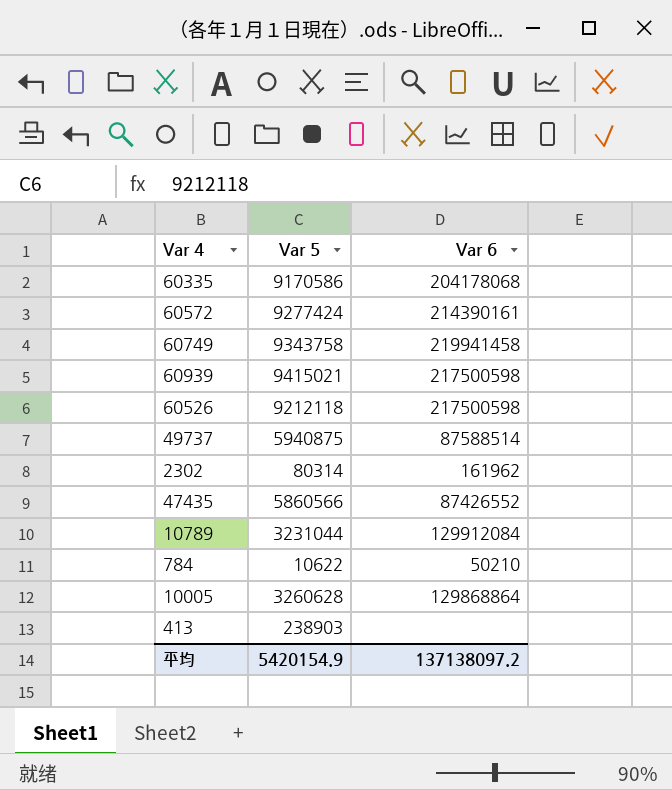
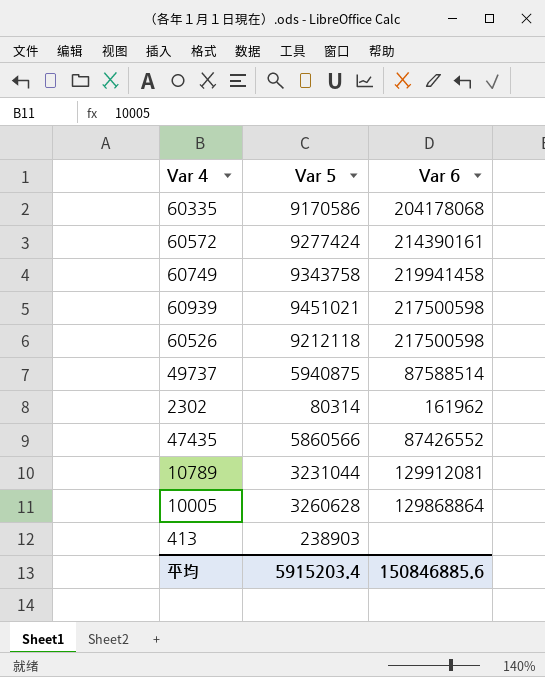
row 784: 10622 | 50210 -> none
60939 | Var 5: 9415021 -> 9451021
10789 | Var 6: 129912084 -> 129912081
平均 | Var 5: 5420154.9 -> 5915203.4
平均 | Var 6: 137138097.2 -> 150846885.6

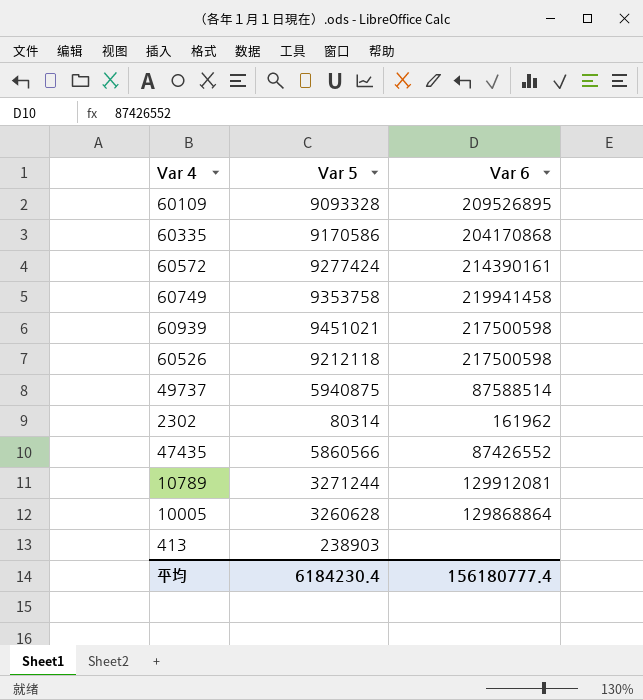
row 60109: none -> 9093328 | 209526895
60335 | Var 6: 204178068 -> 204170868
60749 | Var 5: 9343758 -> 9353758
10789 | Var 5: 3231044 -> 3271244
平均 | Var 5: 5915203.4 -> 6184230.4
平均 | Var 6: 150846885.6 -> 156180777.4

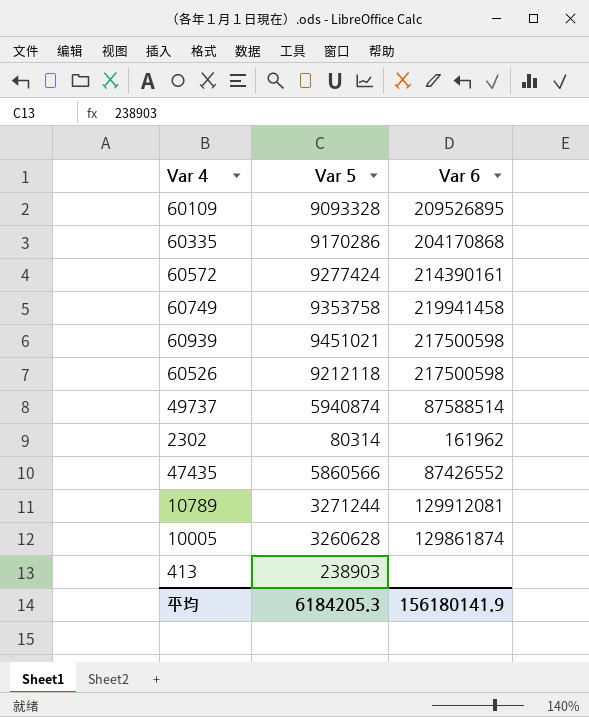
60335 | Var 5: 9170586 -> 9170286
49737 | Var 5: 5940875 -> 5940874
10005 | Var 6: 129868864 -> 129861874
平均 | Var 5: 6184230.4 -> 6184205.3
平均 | Var 6: 156180777.4 -> 156180141.9

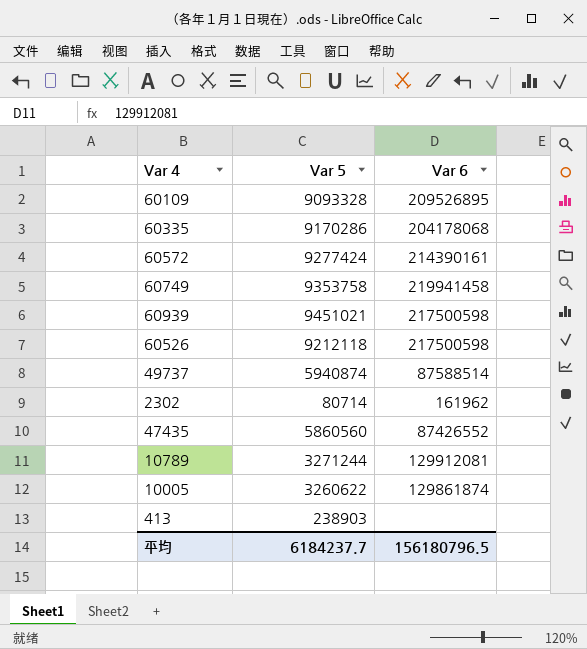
60335 | Var 6: 204170868 -> 204178068
2302 | Var 5: 80314 -> 80714
47435 | Var 5: 5860566 -> 5860560
10005 | Var 5: 3260628 -> 3260622
平均 | Var 5: 6184205.3 -> 6184237.7
平均 | Var 6: 156180141.9 -> 156180796.5

